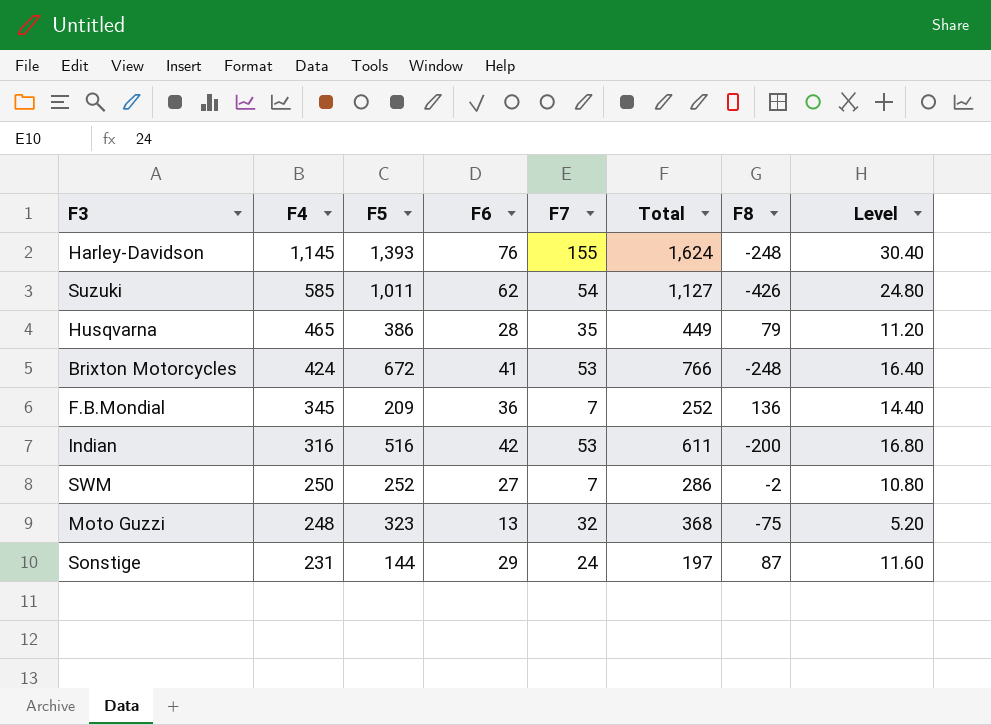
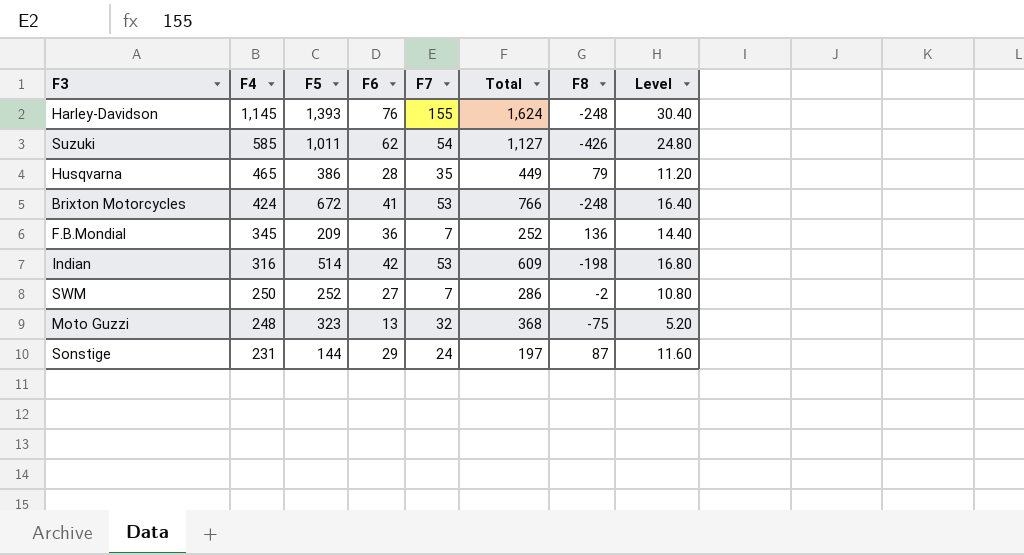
Indian | F5: 516 -> 514
Indian | Total: 611 -> 609
Indian | F8: -200 -> -198

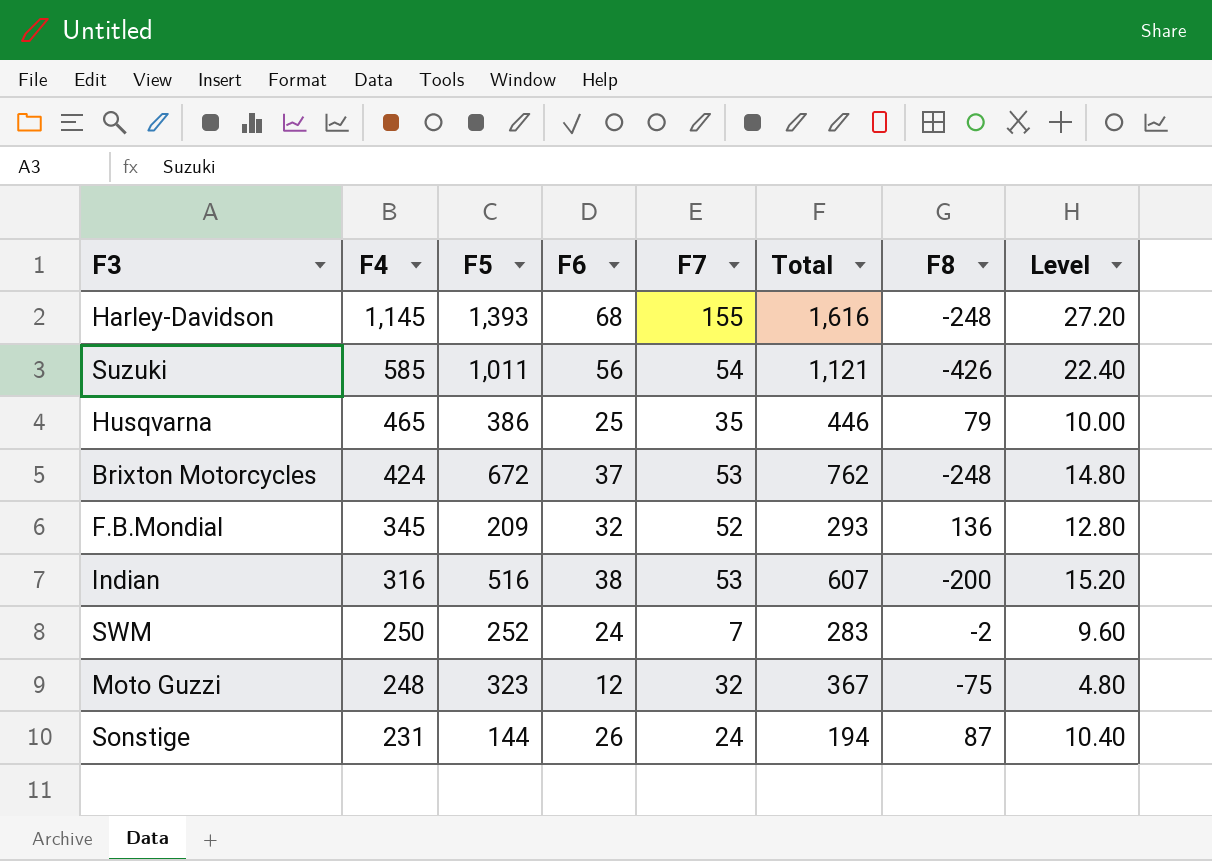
Harley-Davidson | F6: 76 -> 68
Harley-Davidson | Total: 1,624 -> 1,616
Harley-Davidson | Level: 30.40 -> 27.20
Suzuki | F6: 62 -> 56
Suzuki | Total: 1,127 -> 1,121
Suzuki | Level: 24.80 -> 22.40
Husqvarna | F6: 28 -> 25
Husqvarna | Total: 449 -> 446
Husqvarna | Level: 11.20 -> 10.00
Brixton Motorcycles | F6: 41 -> 37
Brixton Motorcycles | Total: 766 -> 762
Brixton Motorcycles | Level: 16.40 -> 14.80
F.B.Mondial | F6: 36 -> 32
F.B.Mondial | F7: 7 -> 52
F.B.Mondial | Total: 252 -> 293
F.B.Mondial | Level: 14.40 -> 12.80
Indian | F5: 514 -> 516
Indian | F6: 42 -> 38
Indian | Total: 609 -> 607
Indian | F8: -198 -> -200
Indian | Level: 16.80 -> 15.20
SWM | F6: 27 -> 24
SWM | Total: 286 -> 283
SWM | Level: 10.80 -> 9.60
Moto Guzzi | F6: 13 -> 12
Moto Guzzi | Total: 368 -> 367
Moto Guzzi | Level: 5.20 -> 4.80
Sonstige | F6: 29 -> 26
Sonstige | Total: 197 -> 194
Sonstige | Level: 11.60 -> 10.40

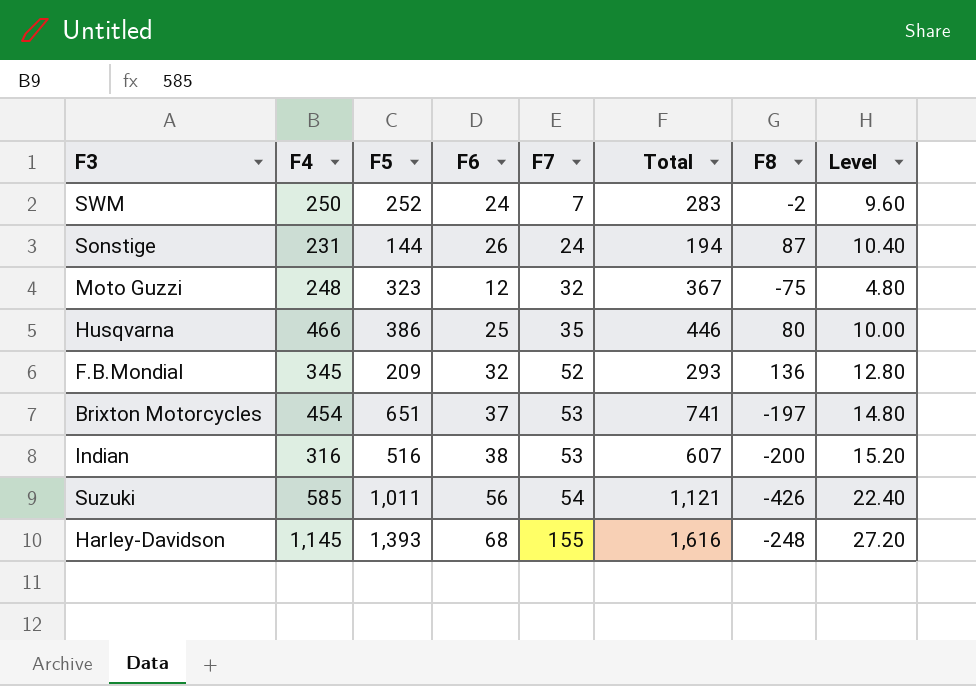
row order: F4 descending -> F7 ascending
Husqvarna | F4: 465 -> 466
Husqvarna | F8: 79 -> 80
Brixton Motorcycles | F4: 424 -> 454
Brixton Motorcycles | F5: 672 -> 651
Brixton Motorcycles | Total: 762 -> 741
Brixton Motorcycles | F8: -248 -> -197

